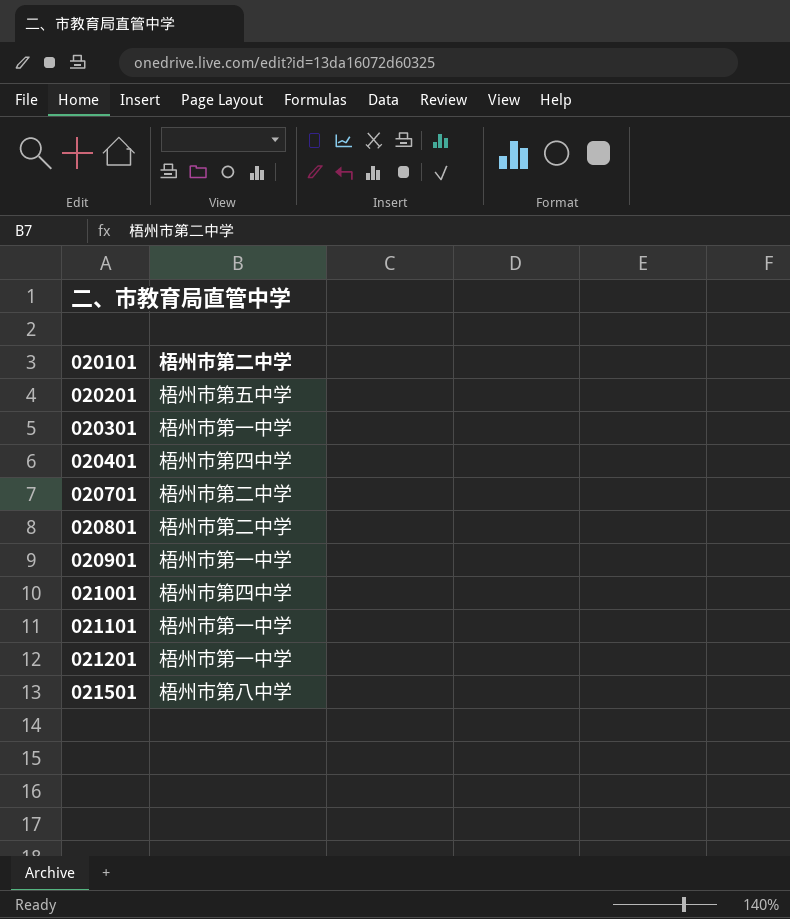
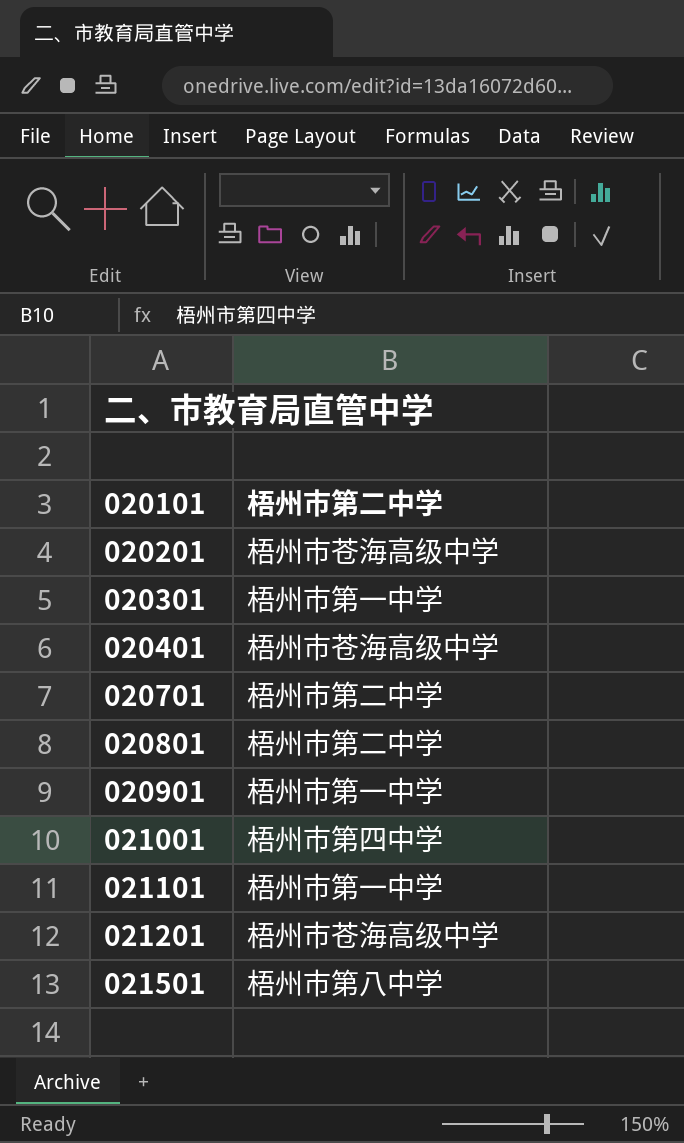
020201 | 梧州市第二中学: 梧州市第五中学 -> 梧州市苍海高级中学
020401 | 梧州市第二中学: 梧州市第四中学 -> 梧州市苍海高级中学
021201 | 梧州市第二中学: 梧州市第一中学 -> 梧州市苍海高级中学

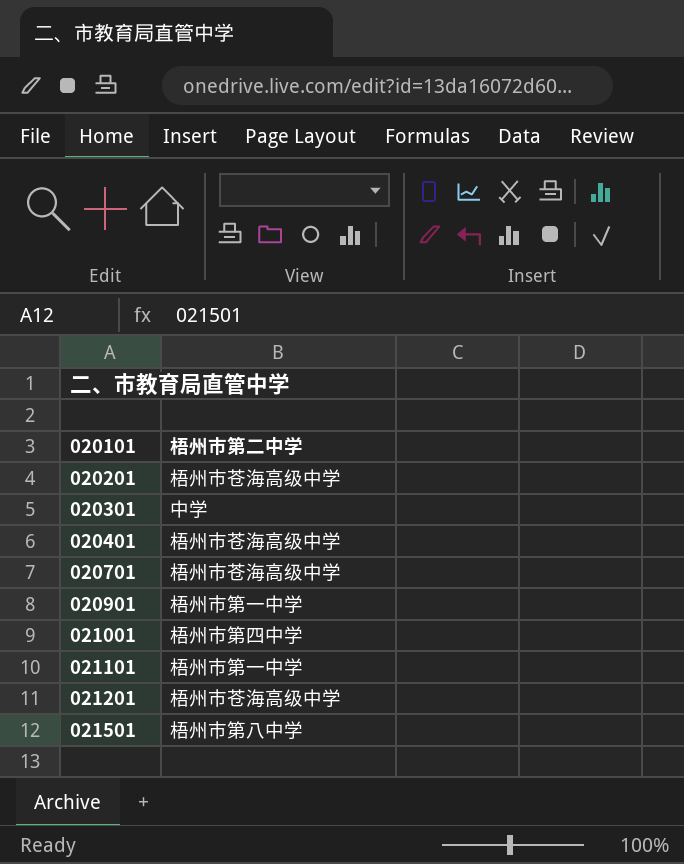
row 020801: 梧州市第二中学 -> none
020301 | 梧州市第二中学: 梧州市第一中学 -> 中学
020701 | 梧州市第二中学: 梧州市第二中学 -> 梧州市苍海高级中学

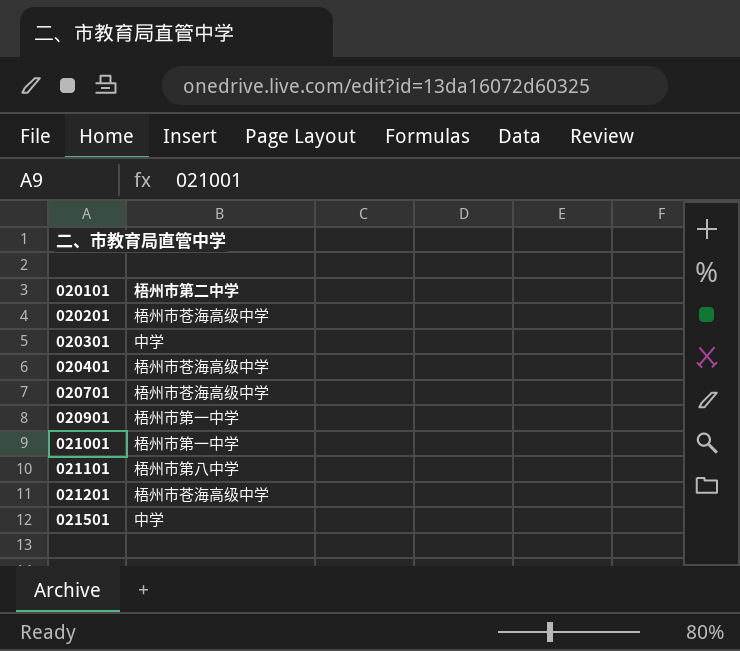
021001 | 梧州市第二中学: 梧州市第四中学 -> 梧州市第一中学
021101 | 梧州市第二中学: 梧州市第一中学 -> 梧州市第八中学
021501 | 梧州市第二中学: 梧州市第八中学 -> 中学

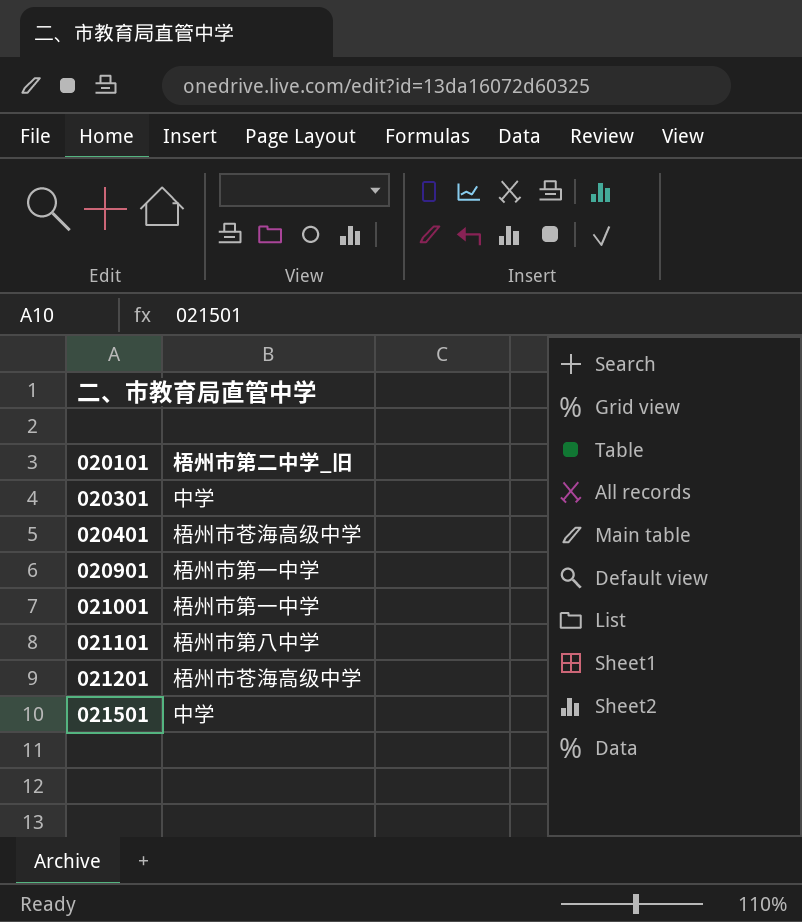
column name: 梧州市第二中学 -> 梧州市第二中学_旧
row 020201: 梧州市苍海高级中学 -> none
row 020701: 梧州市苍海高级中学 -> none

